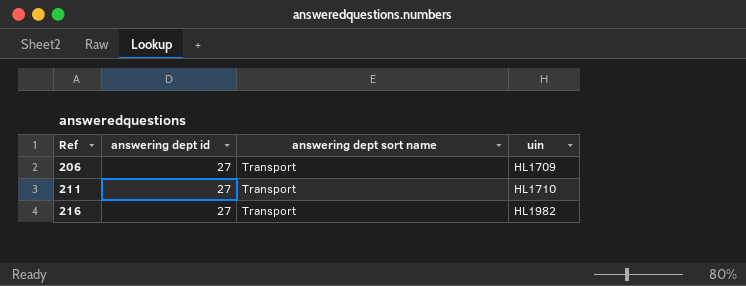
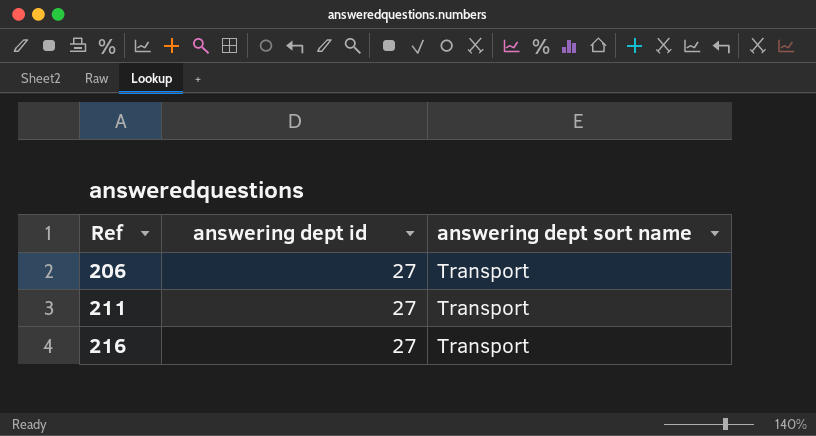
column uin | position: 4 -> none

